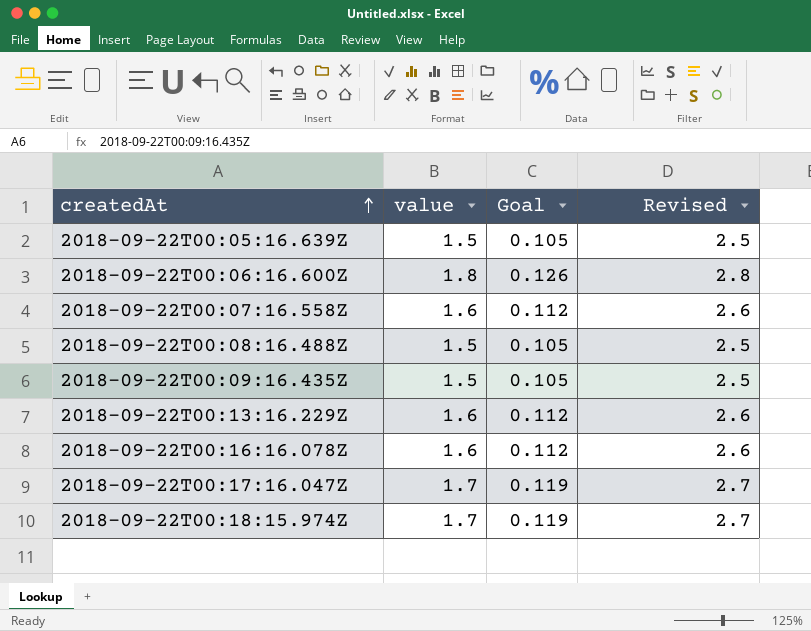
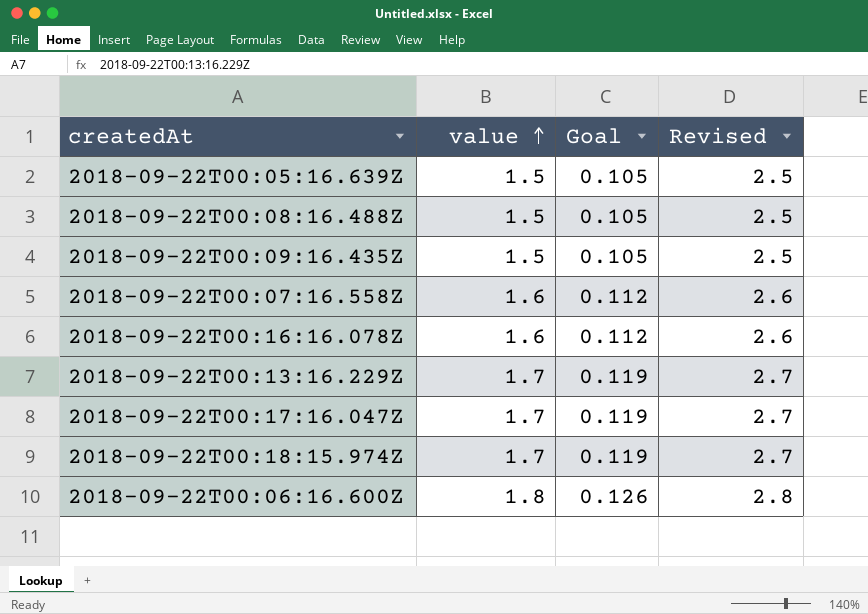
row order: createdAt ascending -> value ascending
2018-09-22T00:13:16.229Z | value: 1.6 -> 1.7
2018-09-22T00:13:16.229Z | Goal: 0.112 -> 0.119
2018-09-22T00:13:16.229Z | Revised: 2.6 -> 2.7

